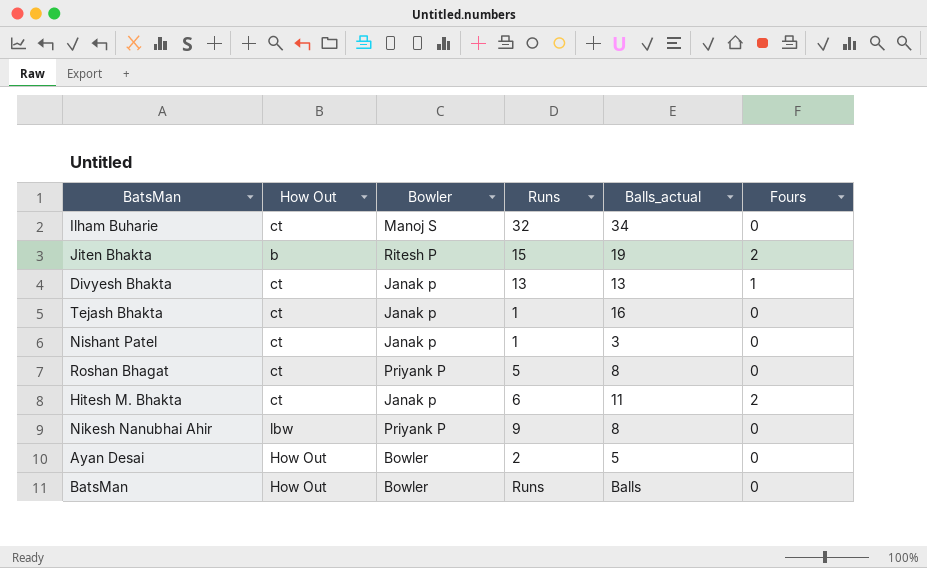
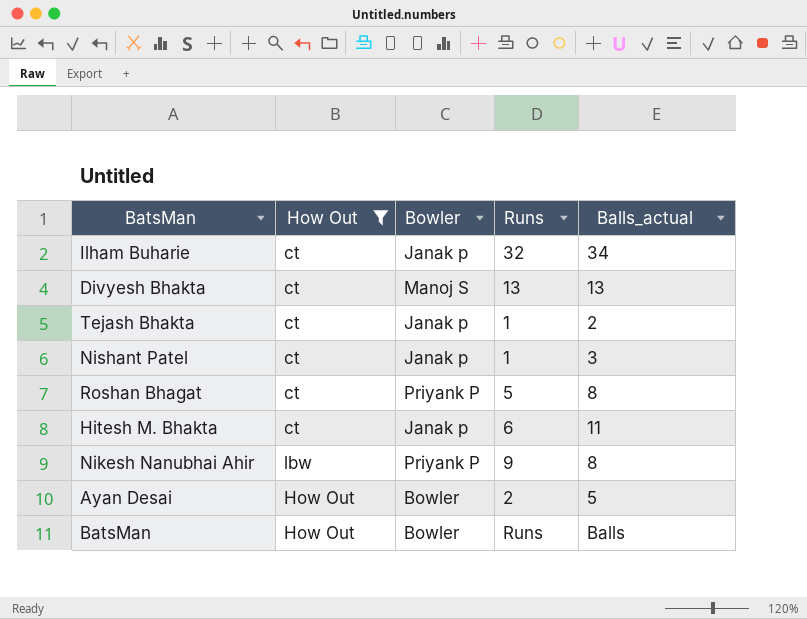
filter: none -> How Out != b
column Fours | position: 6 -> none
Ilham Buharie | Bowler: Manoj S -> Janak p
Divyesh Bhakta | Bowler: Janak p -> Manoj S
Tejash Bhakta | Balls_actual: 16 -> 2

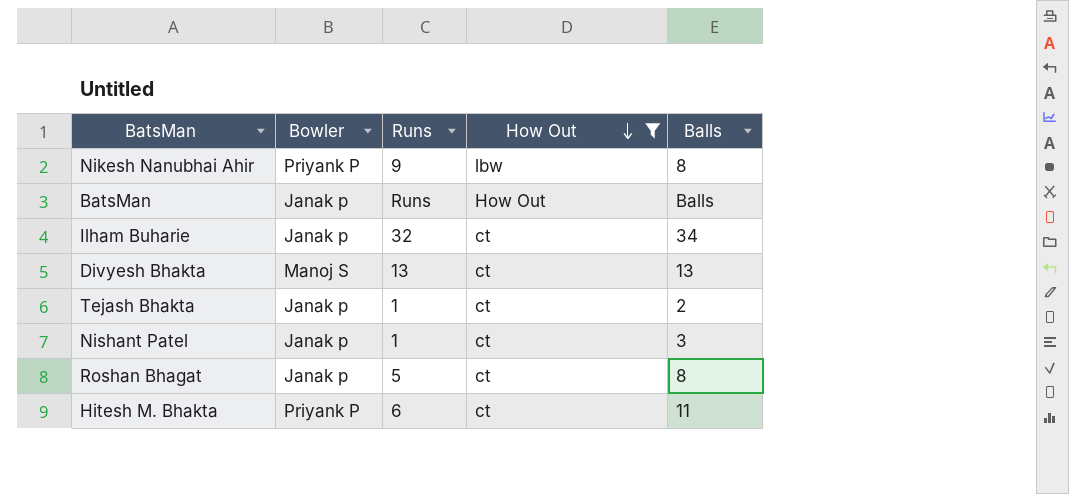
row order: none -> How Out descending
column How Out | position: 2 -> 4
column name: Balls_actual -> Balls
row Ayan Desai: How Out | Bowler | 2 | 5 -> none
BatsMan | Bowler: Bowler -> Janak p
Roshan Bhagat | Bowler: Priyank P -> Janak p
Hitesh M. Bhakta | Bowler: Janak p -> Priyank P

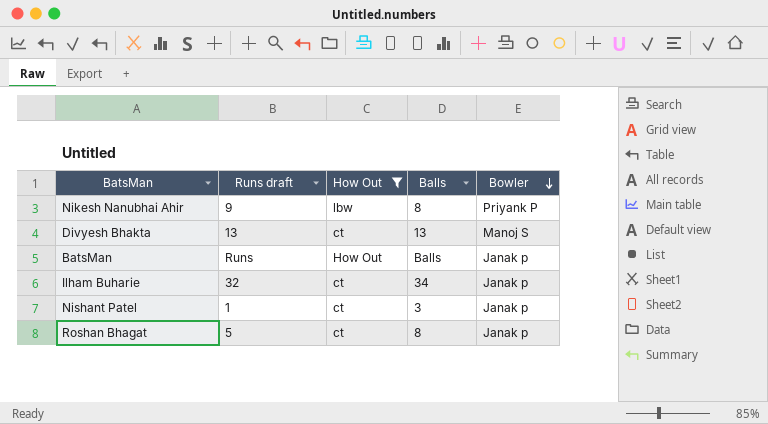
row order: How Out descending -> Bowler descending
column name: Runs -> Runs draft
column Bowler | position: 2 -> 5
row Tejash Bhakta: Janak p | 1 | ct | 2 -> none
row Hitesh M. Bhakta: Priyank P | 6 | ct | 11 -> none

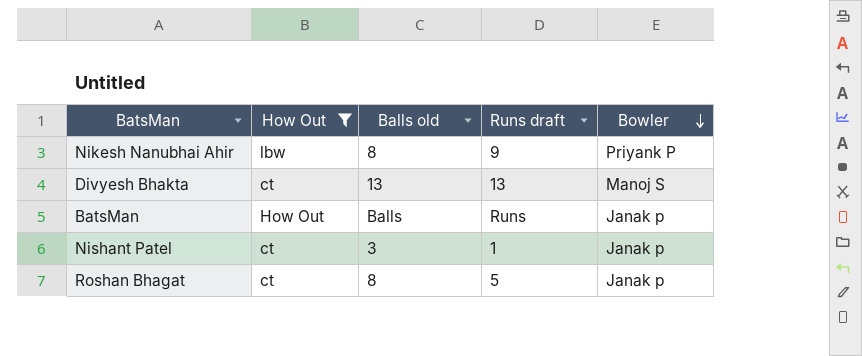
column name: Balls -> Balls old
column Runs draft | position: 2 -> 4
row Ilham Buharie: 32 | ct | 34 | Janak p -> none

